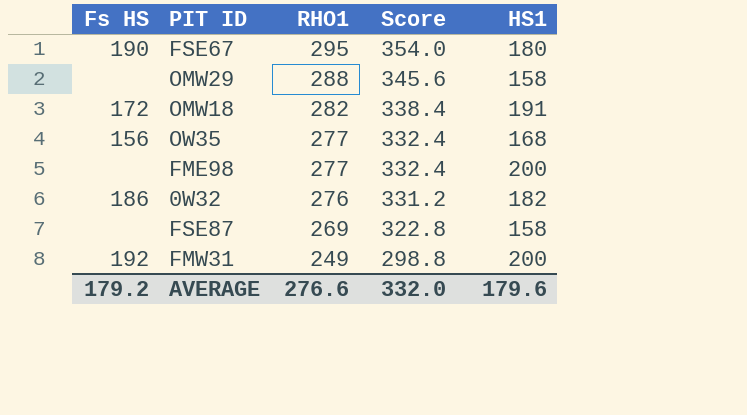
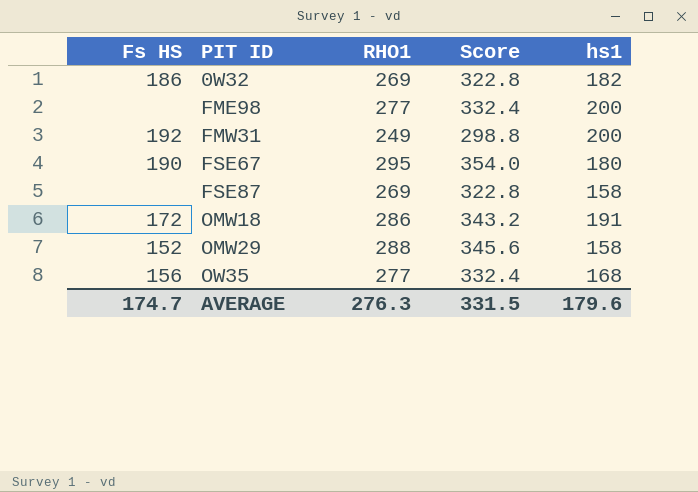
row order: RHO1 descending -> PIT ID ascending
column name: HS1 -> hs1
0W32 | RHO1: 276 -> 269
0W32 | Score: 331.2 -> 322.8
OMW18 | RHO1: 282 -> 286
OMW18 | Score: 338.4 -> 343.2
OMW29 | Fs HS: none -> 152
AVERAGE | Fs HS: 179.2 -> 174.7
AVERAGE | RHO1: 276.6 -> 276.3
AVERAGE | Score: 332.0 -> 331.5

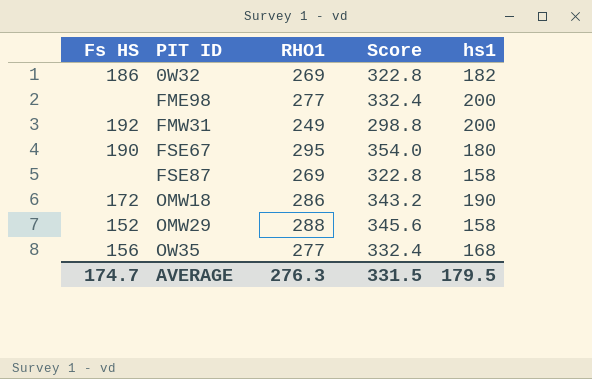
OMW18 | hs1: 191 -> 190
AVERAGE | hs1: 179.6 -> 179.5

